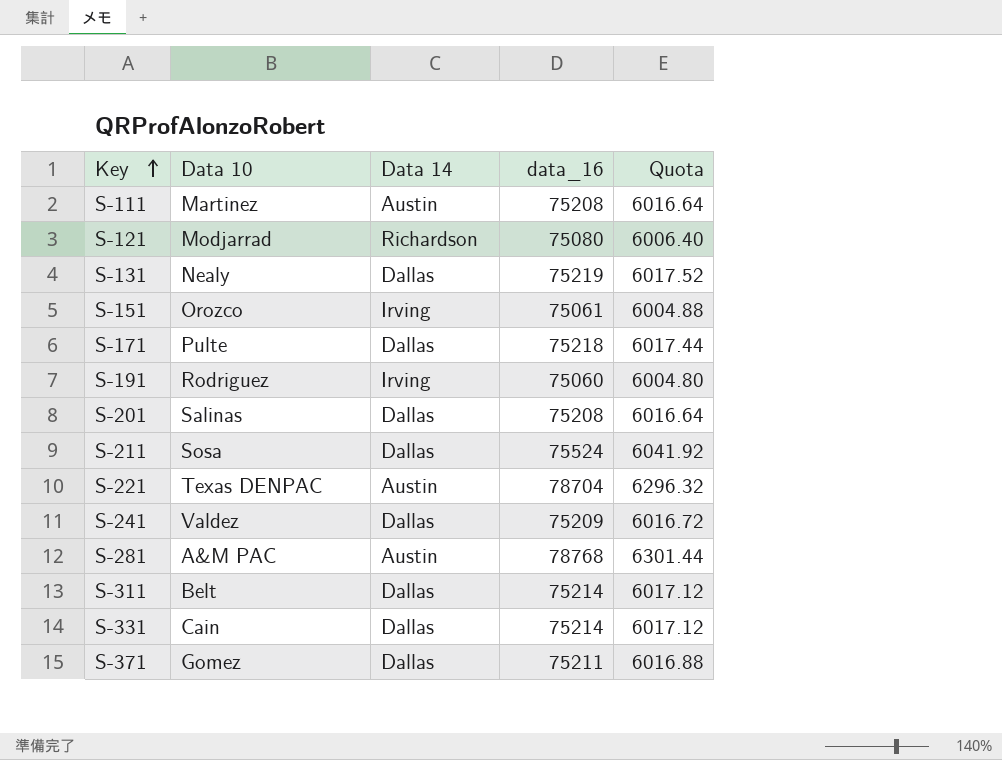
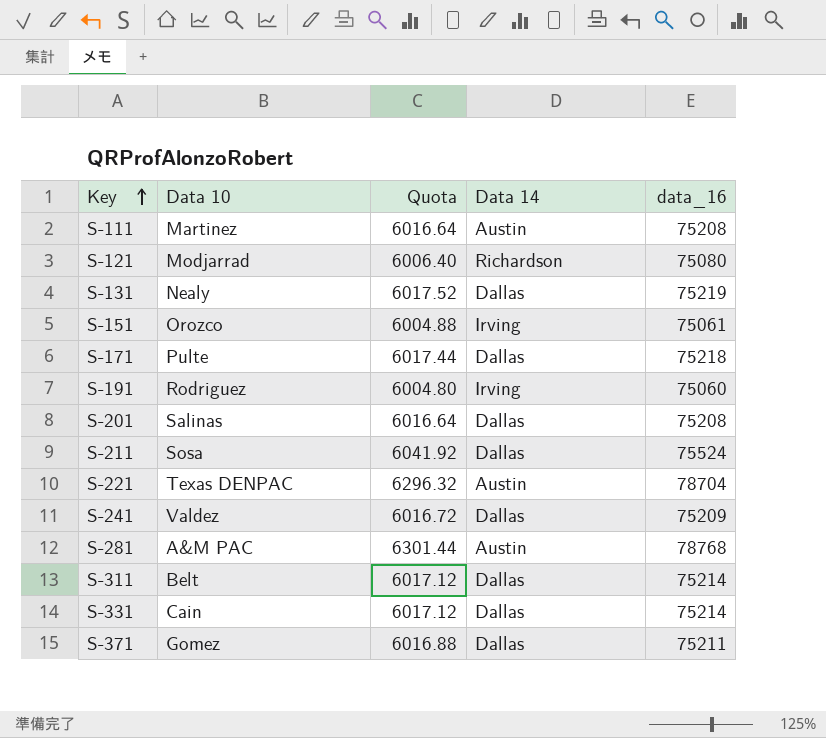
column Quota | position: 5 -> 3

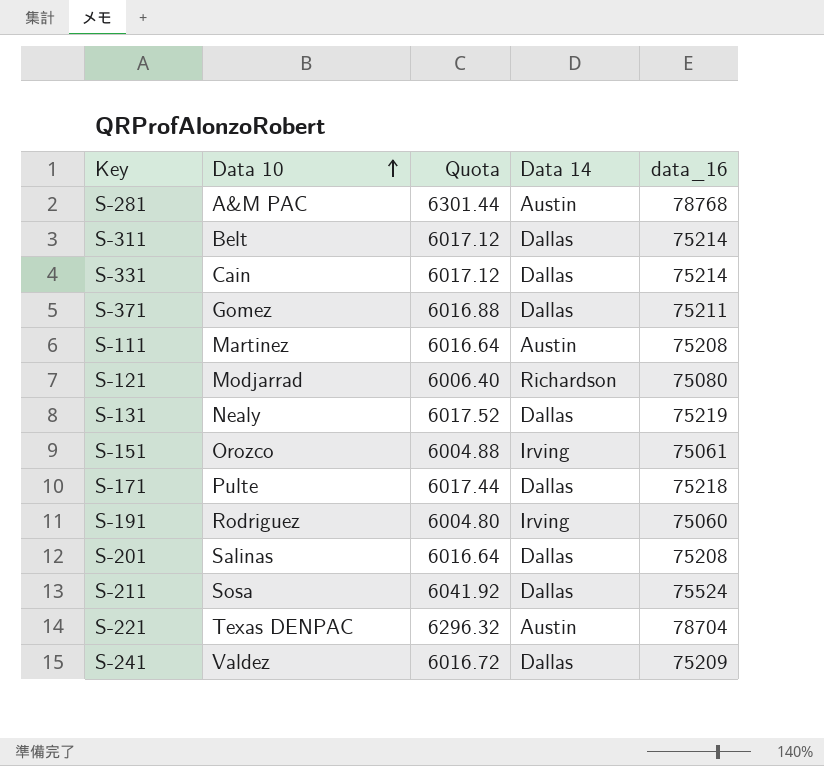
row order: Key ascending -> Data 10 ascending

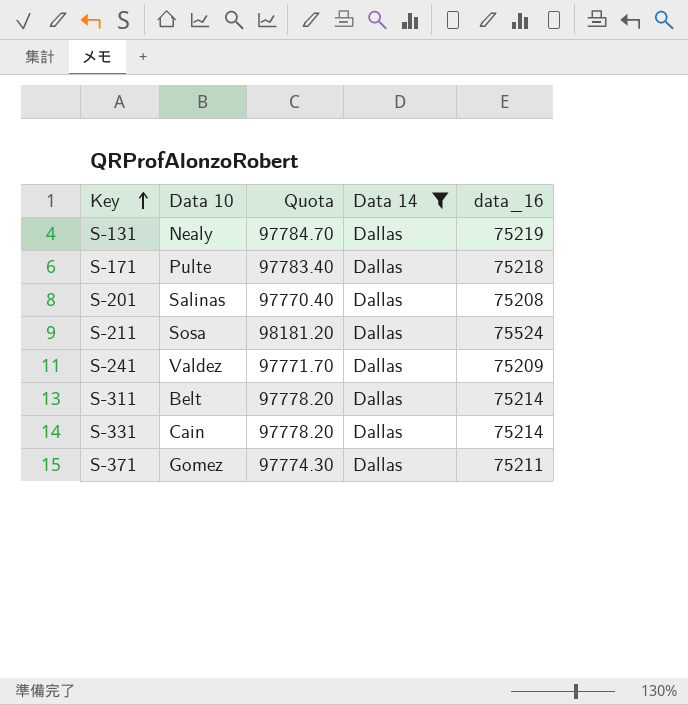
filter: none -> Data 14 = Dallas
row order: Data 10 ascending -> Key ascending
column Quota | formula: [data_16] * 0.08 -> [data_16] * 1.3

